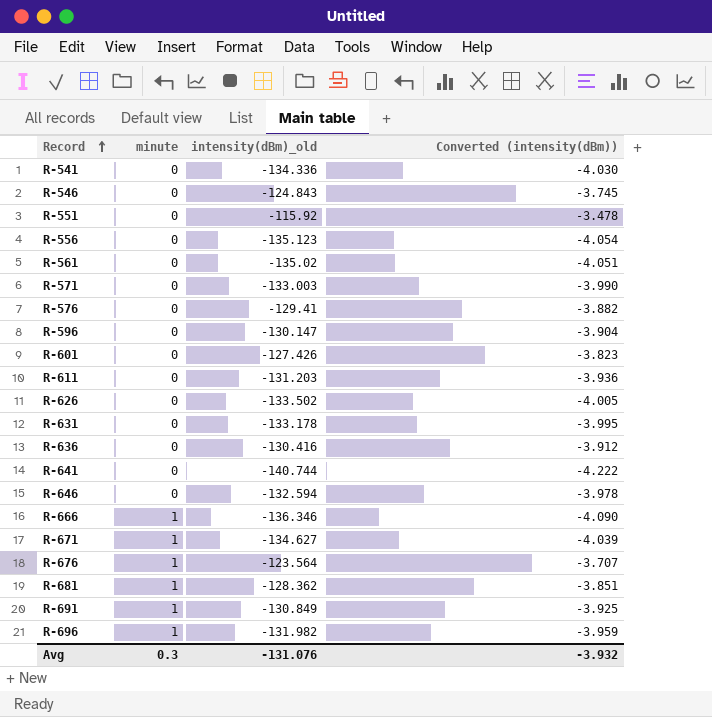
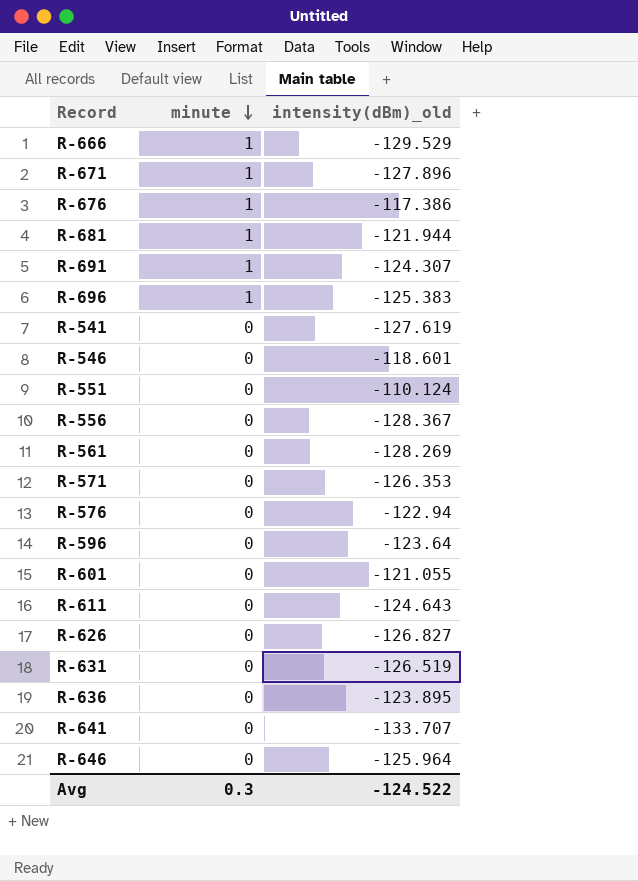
row order: Record ascending -> minute descending
column Converted (intensity(dBm)) | formula: [intensity(dBm)_old] * 0.03 -> none
R-666 | intensity(dBm)_old: -136.346 -> -129.529
R-671 | intensity(dBm)_old: -134.627 -> -127.896
R-676 | intensity(dBm)_old: -123.564 -> -117.386
R-681 | intensity(dBm)_old: -128.362 -> -121.944
R-691 | intensity(dBm)_old: -130.849 -> -124.307
R-696 | intensity(dBm)_old: -131.982 -> -125.383
R-541 | intensity(dBm)_old: -134.336 -> -127.619
R-546 | intensity(dBm)_old: -124.843 -> -118.601
R-551 | intensity(dBm)_old: -115.92 -> -110.124
R-556 | intensity(dBm)_old: -135.123 -> -128.367
R-561 | intensity(dBm)_old: -135.02 -> -128.269
R-571 | intensity(dBm)_old: -133.003 -> -126.353
R-576 | intensity(dBm)_old: -129.41 -> -122.94
R-596 | intensity(dBm)_old: -130.147 -> -123.64
R-601 | intensity(dBm)_old: -127.426 -> -121.055
R-611 | intensity(dBm)_old: -131.203 -> -124.643
R-626 | intensity(dBm)_old: -133.502 -> -126.827
R-631 | intensity(dBm)_old: -133.178 -> -126.519
R-636 | intensity(dBm)_old: -130.416 -> -123.895
R-641 | intensity(dBm)_old: -140.744 -> -133.707
R-646 | intensity(dBm)_old: -132.594 -> -125.964
Avg | intensity(dBm)_old: -131.076 -> -124.522

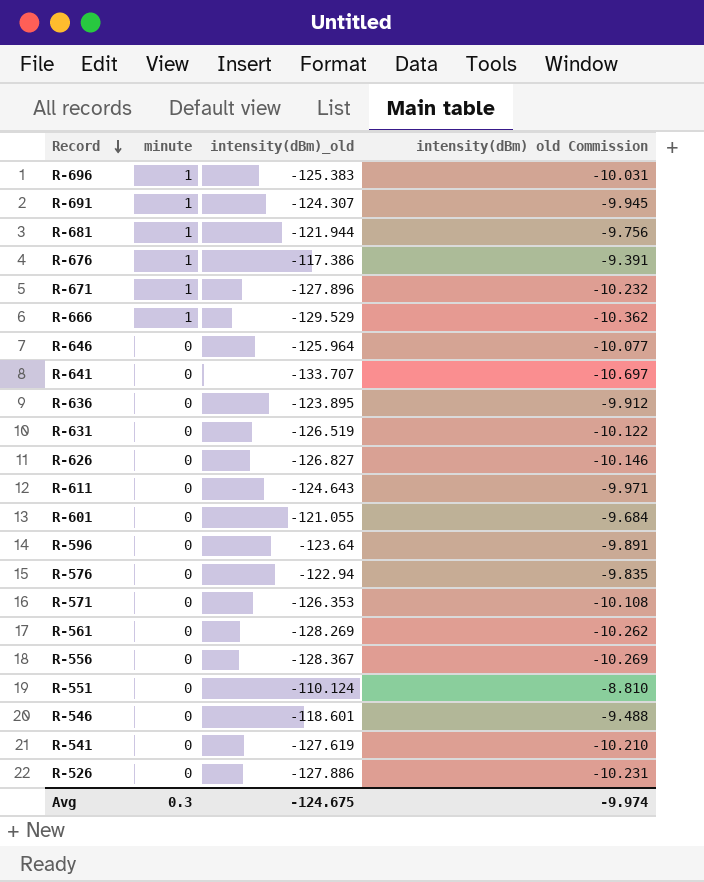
row order: minute descending -> Record descending
column intensity(dBm) old Commission | formula: none -> [intensity(dBm)_old] * 0.08
row R-526: none -> 0 | -127.886 | -10.231
Avg | intensity(dBm)_old: -124.522 -> -124.675

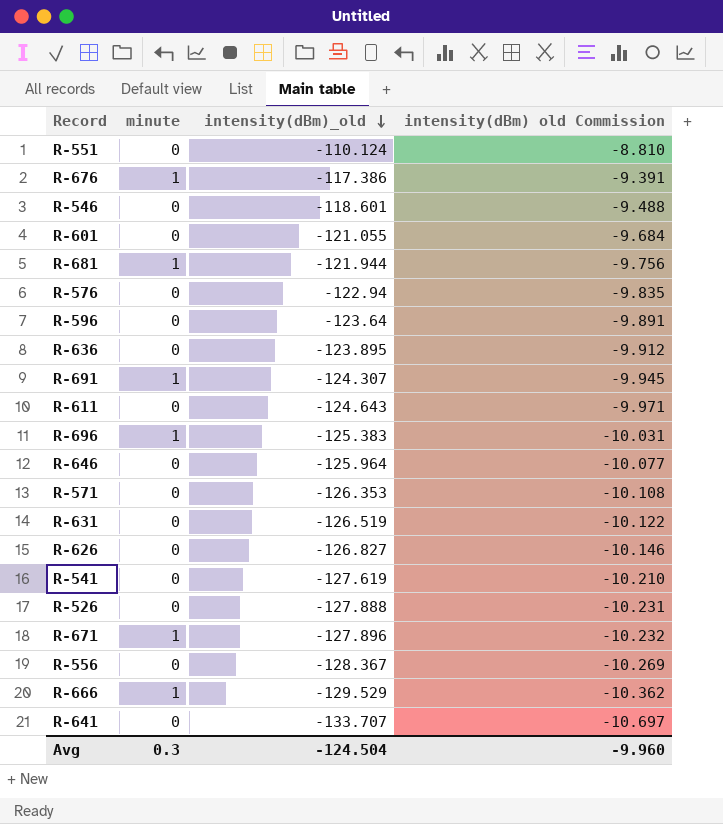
row order: Record descending -> intensity(dBm)_old descending
row R-561: 0 | -128.269 | -10.262 -> none
R-526 | intensity(dBm)_old: -127.886 -> -127.888
Avg | intensity(dBm)_old: -124.675 -> -124.504
Avg | intensity(dBm) old Commission: -9.974 -> -9.960

